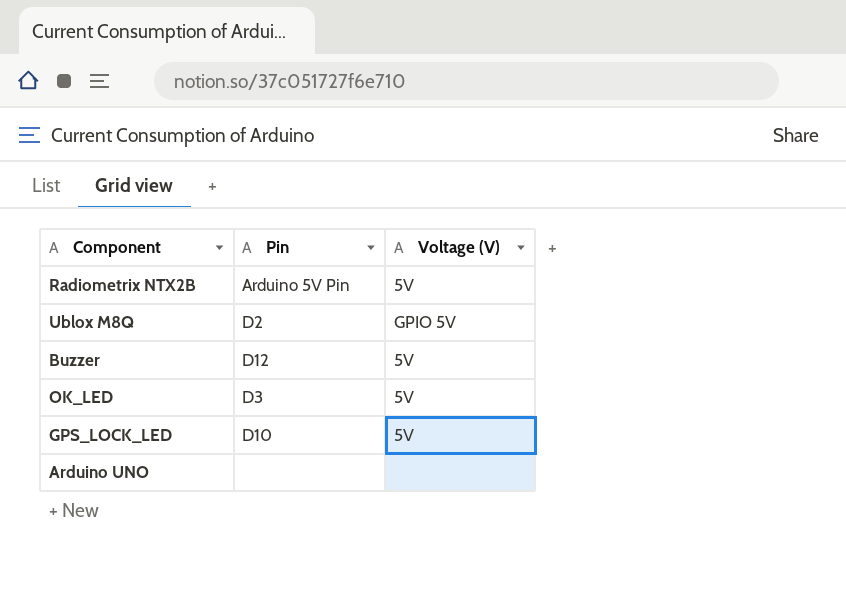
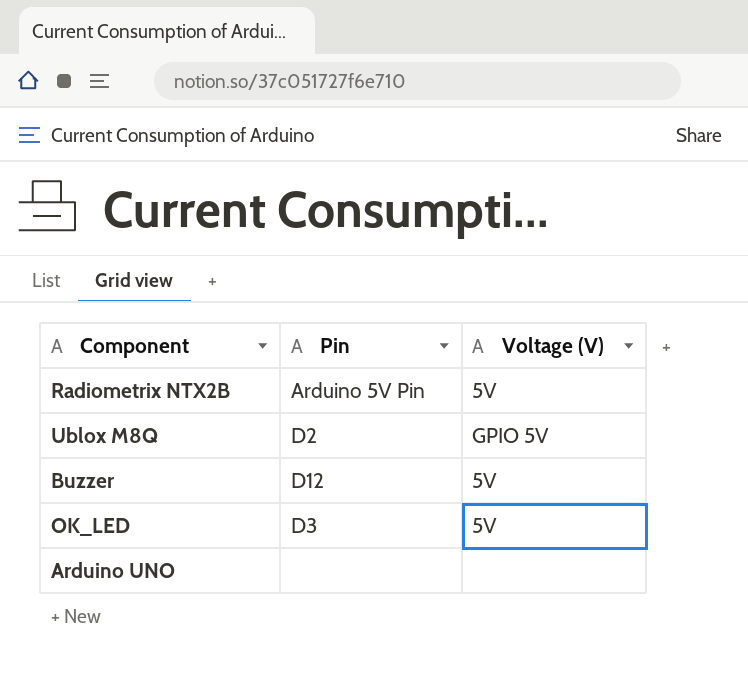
row GPS_LOCK_LED: D10 | 5V -> none

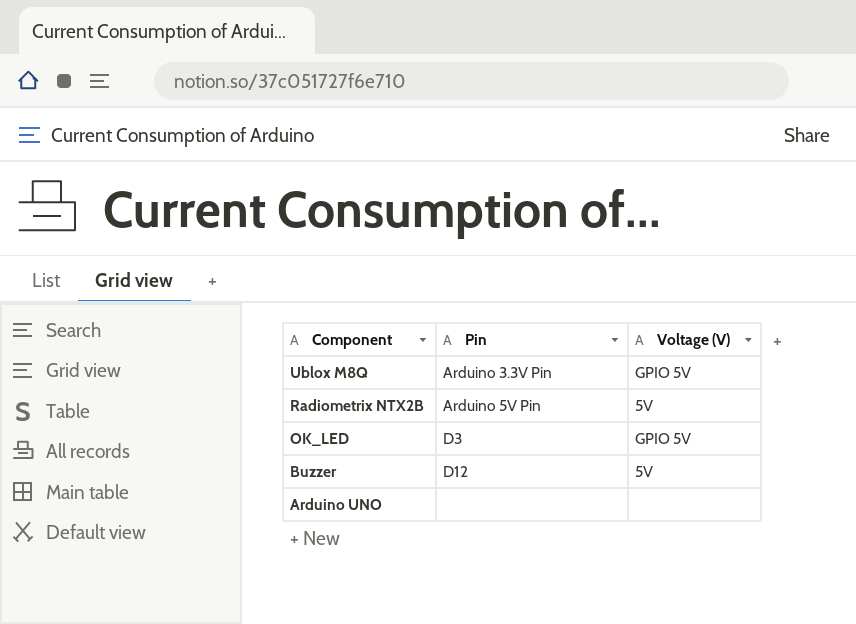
row order: none -> Component descending
Ublox M8Q | Pin: D2 -> Arduino 3.3V Pin
OK_LED | Voltage (V): 5V -> GPIO 5V

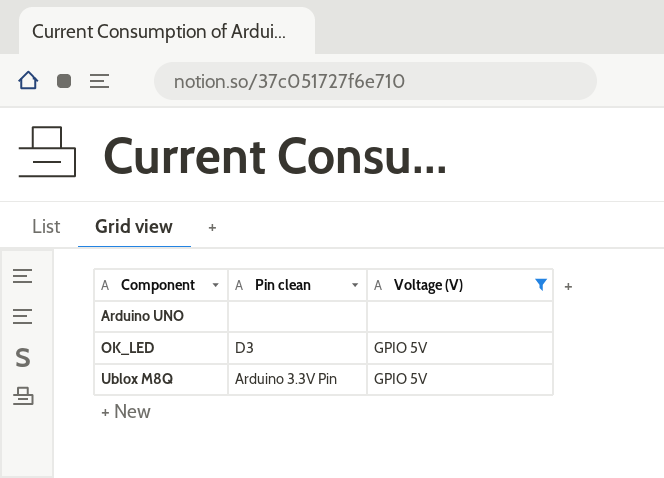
filter: none -> Voltage (V) != 5V
row order: Component descending -> Component ascending
column name: Pin -> Pin clean

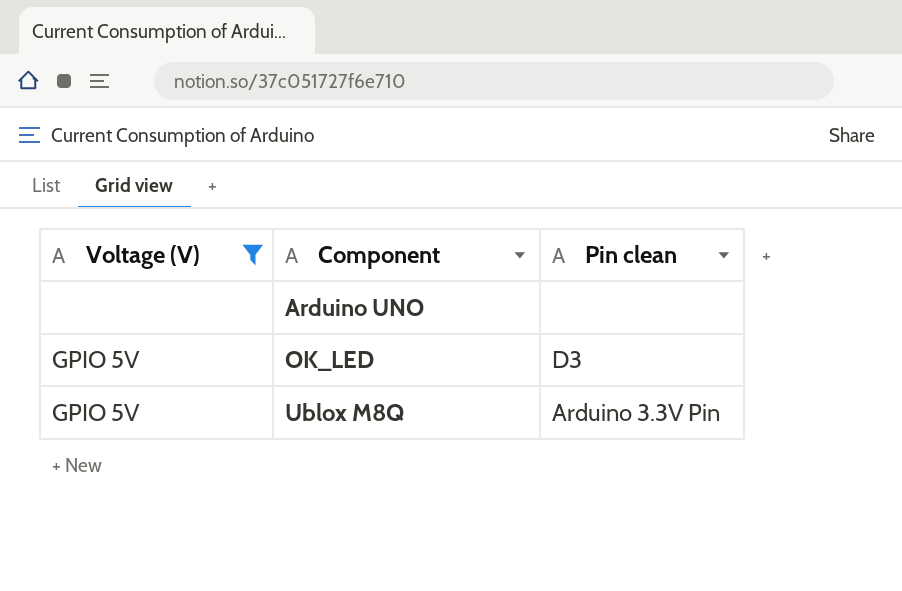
column Voltage (V) | position: 3 -> 1

